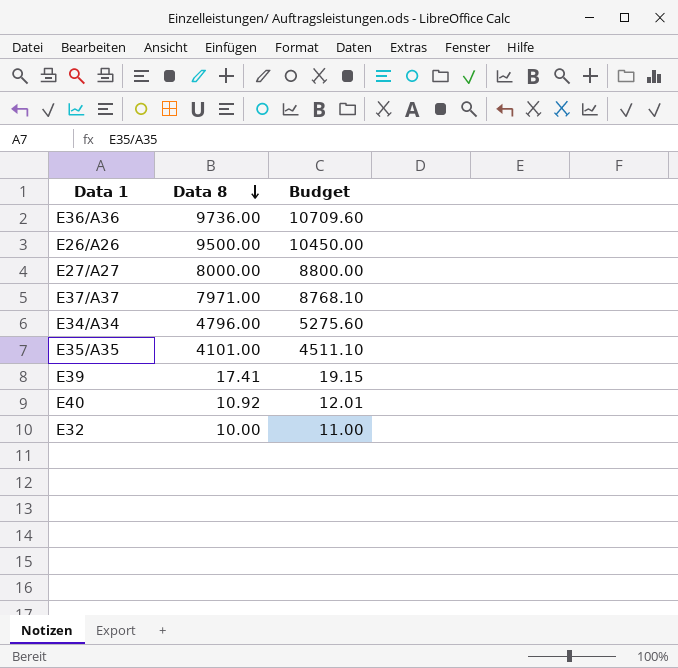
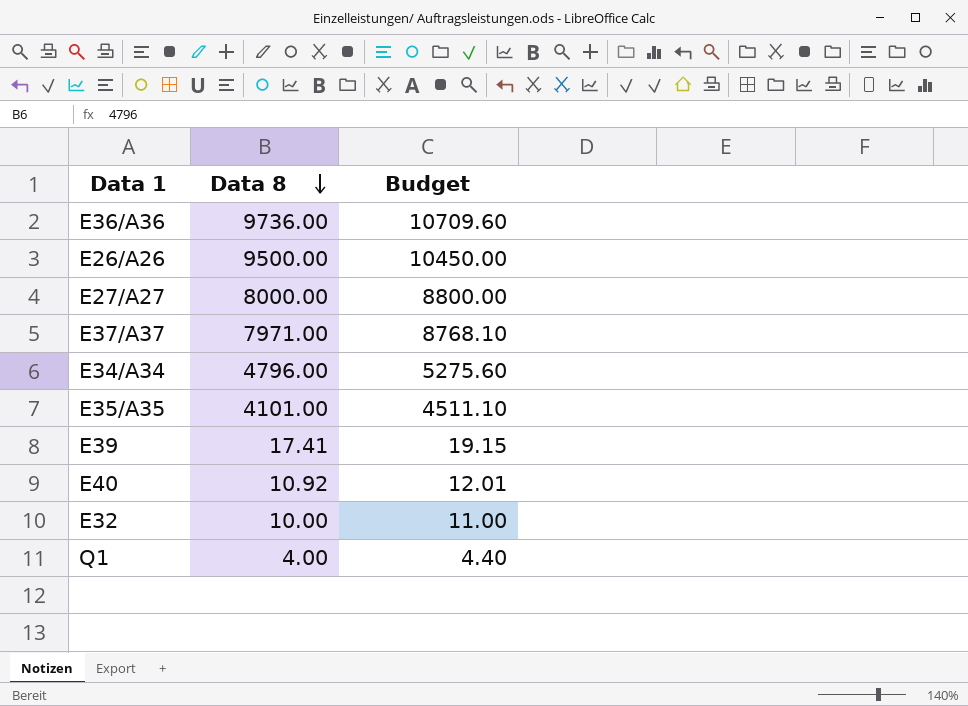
row Q1: none -> 4.00 | 4.40

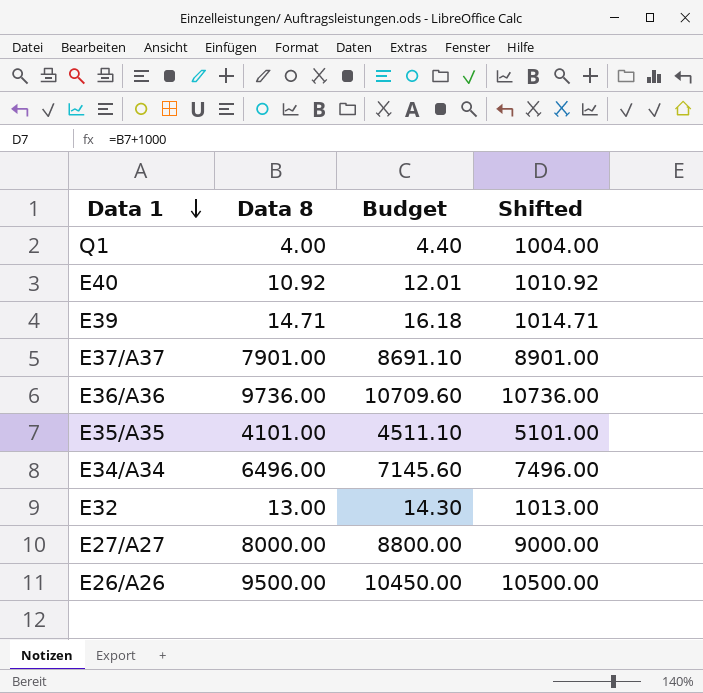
row order: Data 8 descending -> Data 1 descending
column Shifted | formula: none -> [Data 8] + 1000
E39 | Data 8: 17.41 -> 14.71
E39 | Budget: 19.15 -> 16.18
E37/A37 | Data 8: 7971.00 -> 7901.00
E37/A37 | Budget: 8768.10 -> 8691.10
E34/A34 | Data 8: 4796.00 -> 6496.00
E34/A34 | Budget: 5275.60 -> 7145.60
E32 | Data 8: 10.00 -> 13.00
E32 | Budget: 11.00 -> 14.30

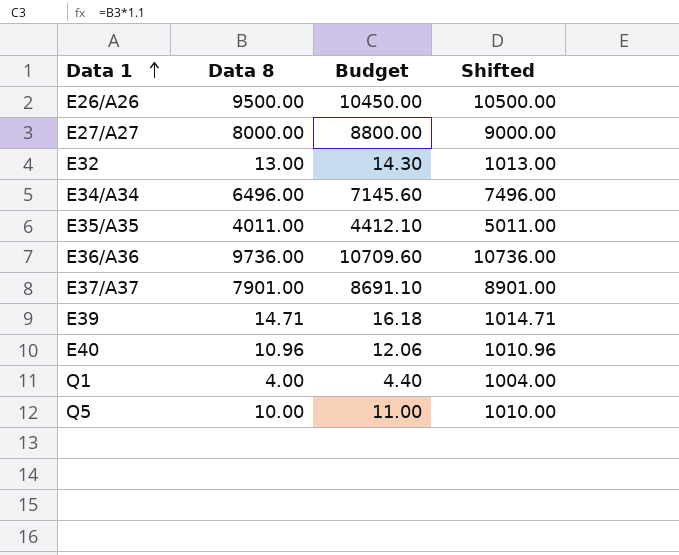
row order: Data 1 descending -> Data 1 ascending
E35/A35 | Data 8: 4101.00 -> 4011.00
E35/A35 | Budget: 4511.10 -> 4412.10
E35/A35 | Shifted: 5101.00 -> 5011.00
E40 | Data 8: 10.92 -> 10.96
E40 | Budget: 12.01 -> 12.06
E40 | Shifted: 1010.92 -> 1010.96
row Q5: none -> 10.00 | 11.00 | 1010.00

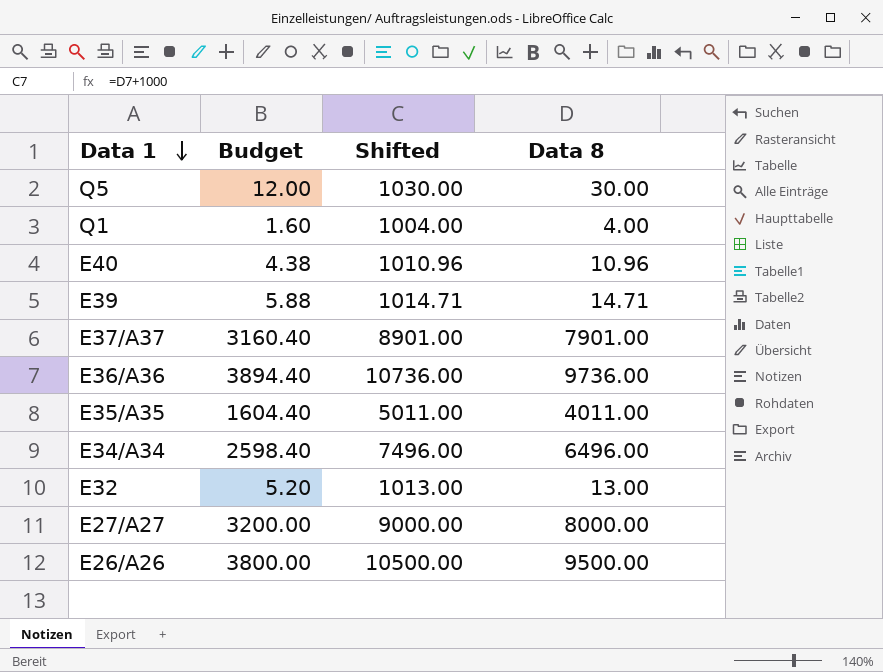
row order: Data 1 ascending -> Data 1 descending
column Budget | formula: [Data 8] * 1.1 -> [Data 8] * 0.4
column Data 8 | position: 2 -> 4
Q5 | Shifted: 1010.00 -> 1030.00
Q5 | Data 8: 10.00 -> 30.00

